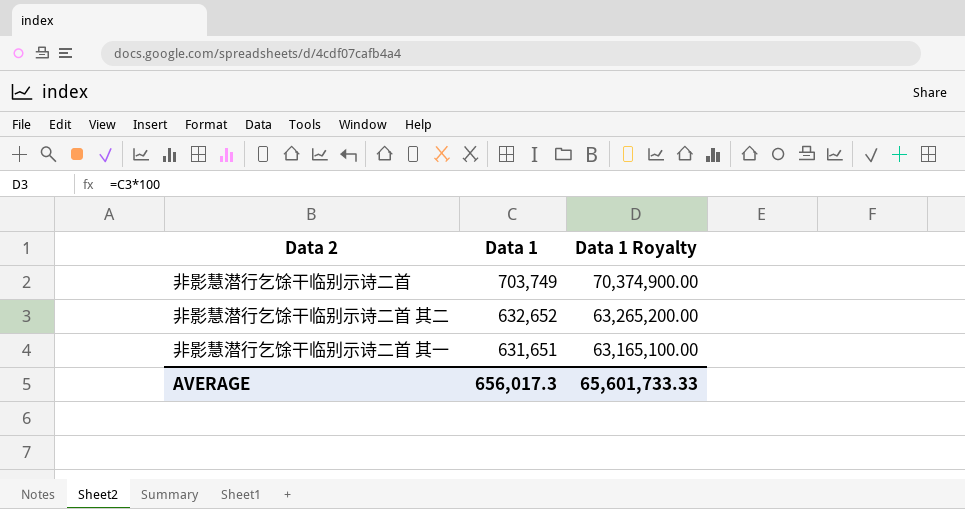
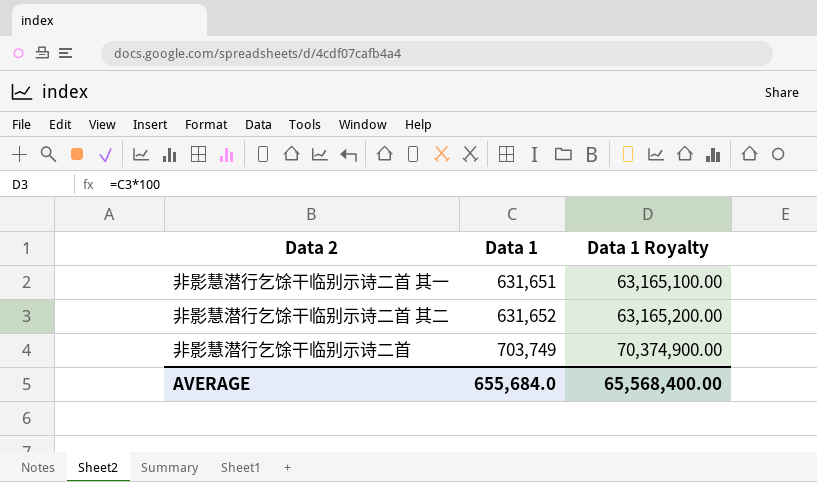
row order: Data 1 descending -> Data 1 ascending
非影慧潜行乞馀干临别示诗二首 其二 | Data 1: 632,652 -> 631,652
非影慧潜行乞馀干临别示诗二首 其二 | Data 1 Royalty: 63,265,200.00 -> 63,165,200.00
AVERAGE | Data 1: 656,017.3 -> 655,684.0
AVERAGE | Data 1 Royalty: 65,601,733.33 -> 65,568,400.00

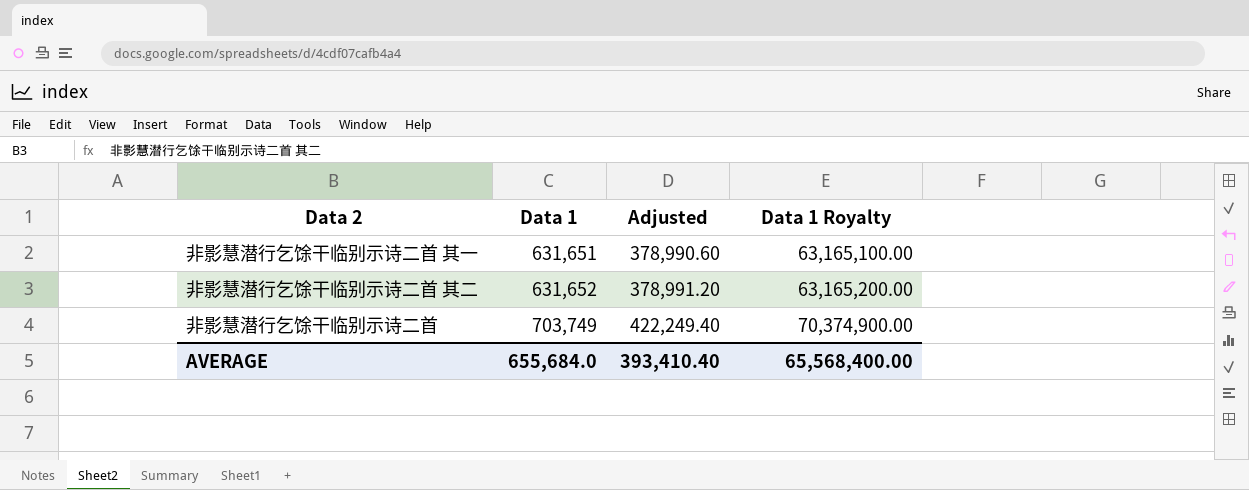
column Adjusted | formula: none -> [Data 1] * 0.6

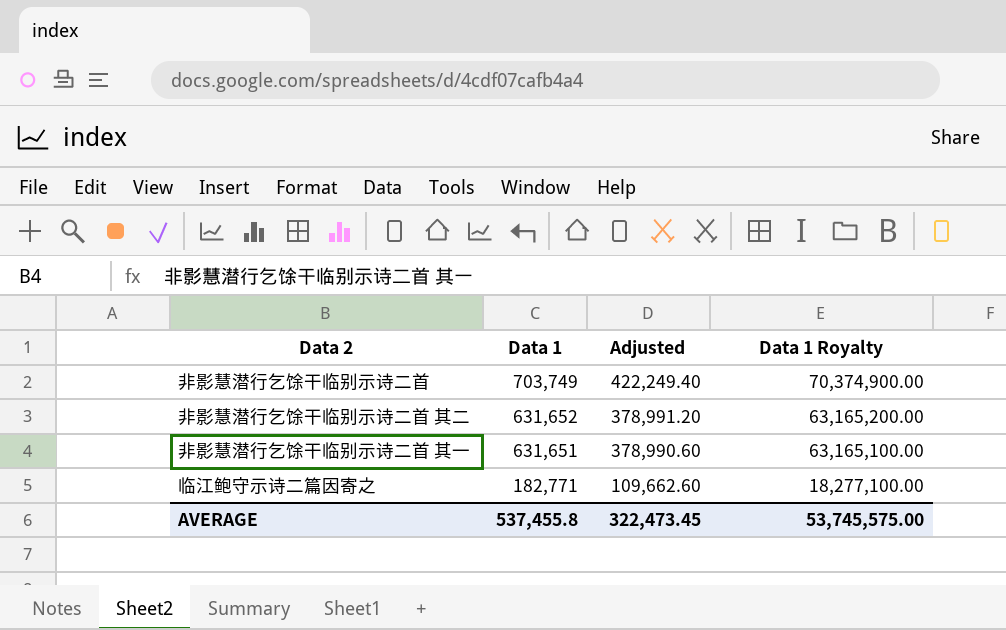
row order: Data 1 ascending -> Data 1 descending
row 临江鲍守示诗二篇因寄之: none -> 182,771 | 109,662.60 | 18,277,100.00
AVERAGE | Data 1: 655,684.0 -> 537,455.8
AVERAGE | Adjusted: 393,410.40 -> 322,473.45
AVERAGE | Data 1 Royalty: 65,568,400.00 -> 53,745,575.00

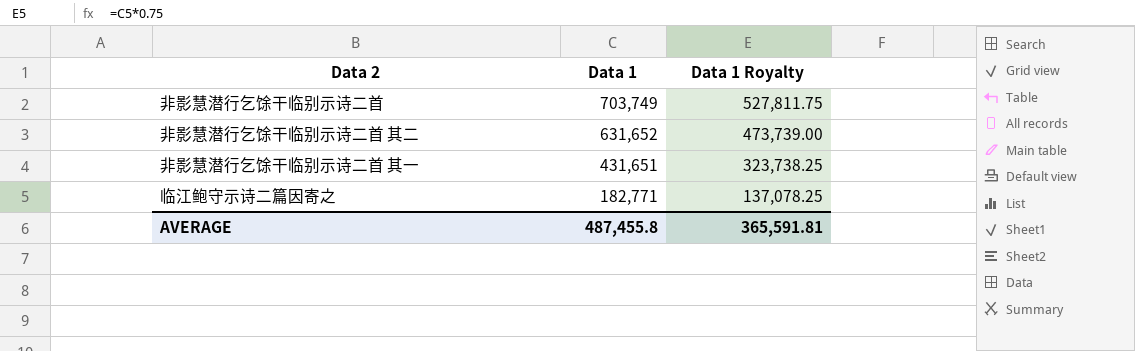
column Adjusted | formula: [Data 1] * 0.6 -> none
column Data 1 Royalty | formula: [Data 1] * 100 -> [Data 1] * 0.75
非影慧潜行乞馀干临别示诗二首 其一 | Data 1: 631,651 -> 431,651
AVERAGE | Data 1: 537,455.8 -> 487,455.8
AVERAGE | Data 1 Royalty: 53,745,575.00 -> 365,591.81

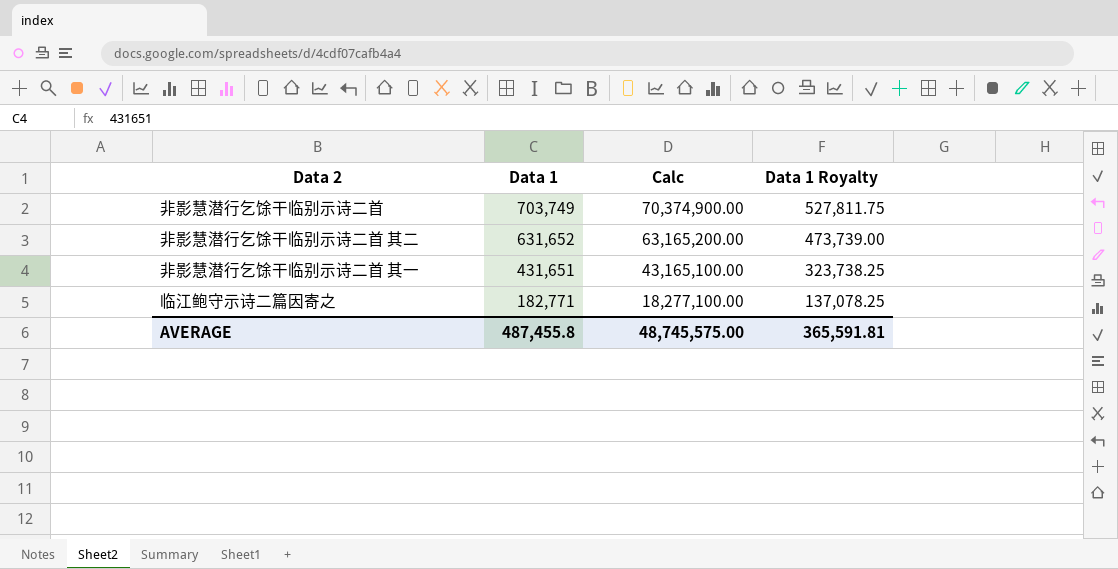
column Calc | formula: none -> [Data 1] * 100

